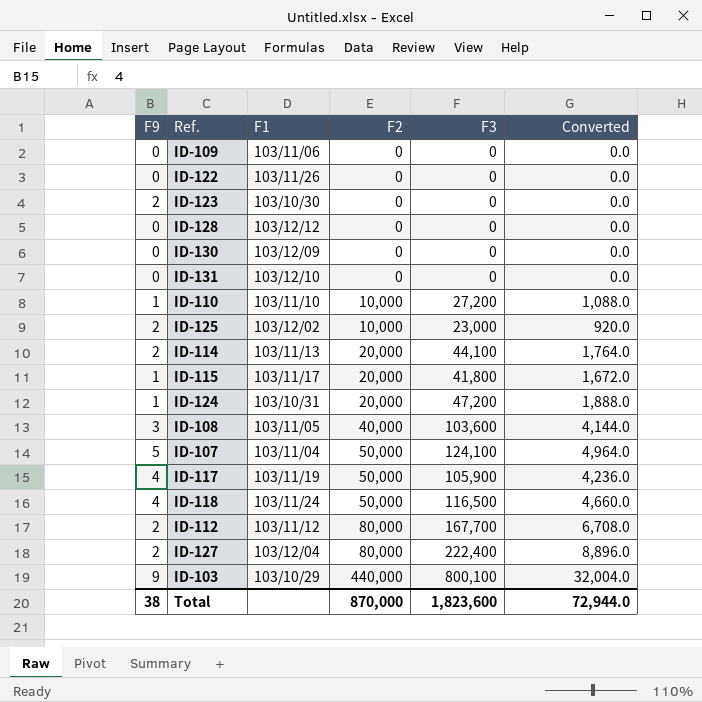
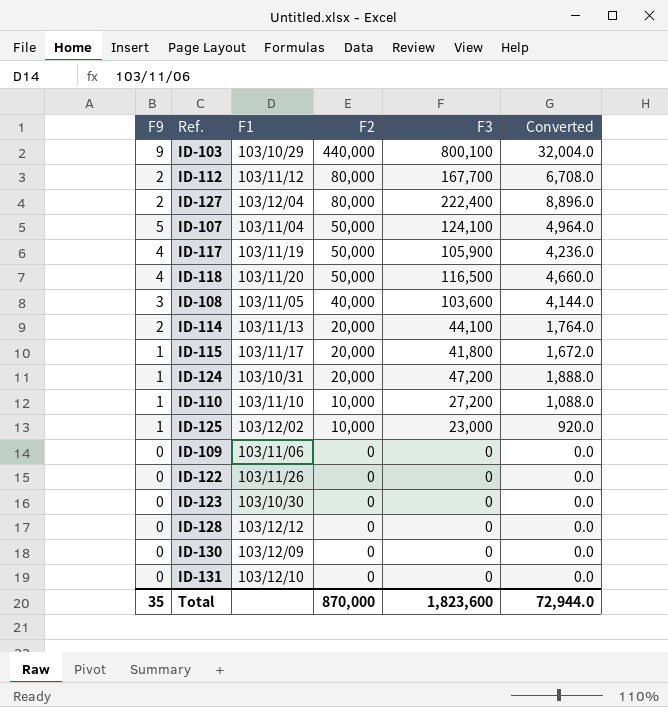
row order: F2 ascending -> F2 descending
ID-118 | F1: 103/11/24 -> 103/11/20
ID-125 | F9: 2 -> 1
ID-123 | F9: 2 -> 0
Total | F9: 38 -> 35

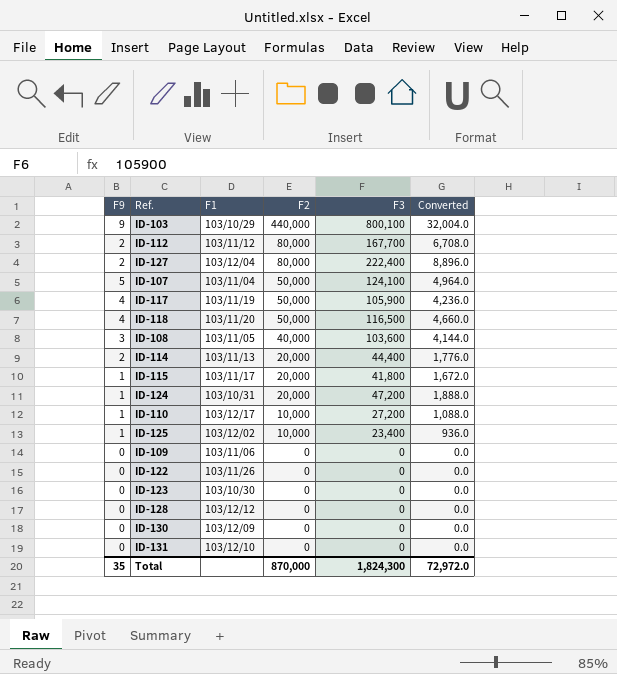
ID-114 | F3: 44,100 -> 44,400
ID-114 | Converted: 1,764.0 -> 1,776.0
ID-110 | F1: 103/11/10 -> 103/12/17
ID-125 | F3: 23,000 -> 23,400
ID-125 | Converted: 920.0 -> 936.0
Total | F3: 1,823,600 -> 1,824,300
Total | Converted: 72,944.0 -> 72,972.0

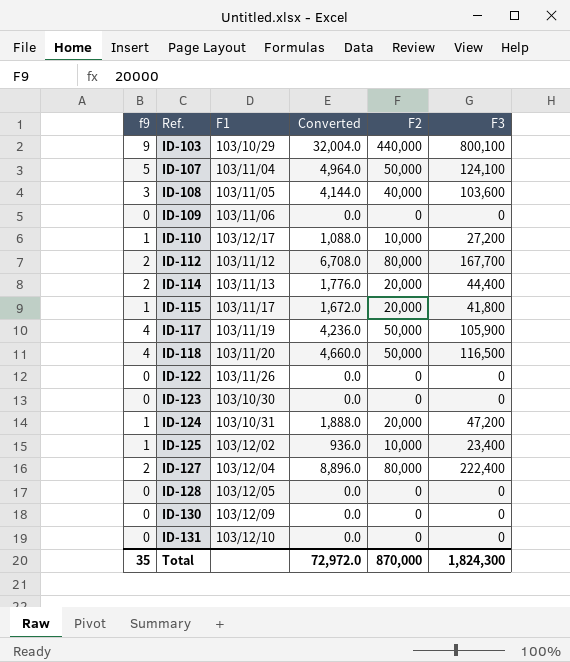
row order: F2 descending -> Ref. ascending
column name: F9 -> f9
column Converted | position: 6 -> 4
ID-128 | F1: 103/12/12 -> 103/12/05

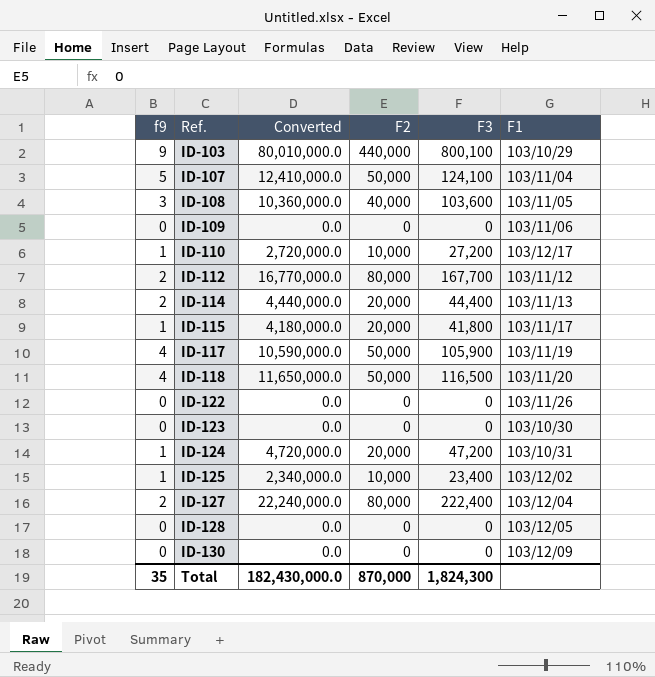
column Converted | formula: [F3] * 0.04 -> [F3] * 100
column F1 | position: 3 -> 6
row ID-131: 0 | 103/12/10 | 0.0 | 0 | 0 -> none
Total | Converted: 72,972.0 -> 182,430,000.0

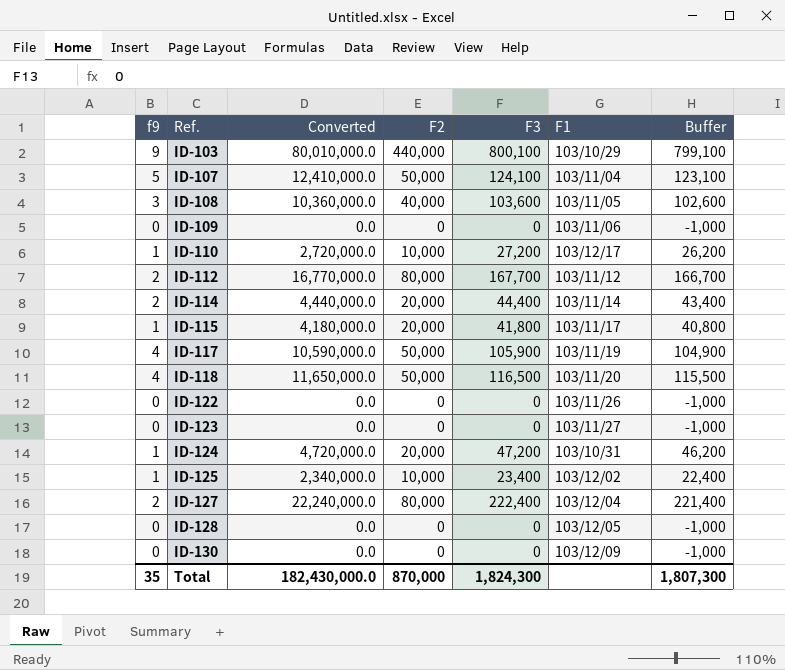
column Buffer | formula: none -> [F3] - 1000
ID-114 | F1: 103/11/13 -> 103/11/14
ID-123 | F1: 103/10/30 -> 103/11/27

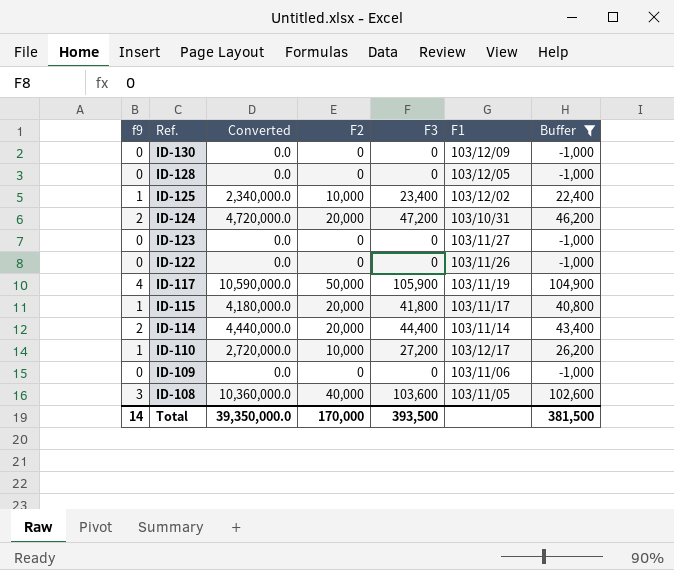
filter: none -> Buffer <= 104,900
row order: Ref. ascending -> Ref. descending
ID-124 | f9: 1 -> 2
Total | f9: 35 -> 14
Total | Converted: 182,430,000.0 -> 39,350,000.0
Total | F2: 870,000 -> 170,000
Total | F3: 1,824,300 -> 393,500
Total | Buffer: 1,807,300 -> 381,500

